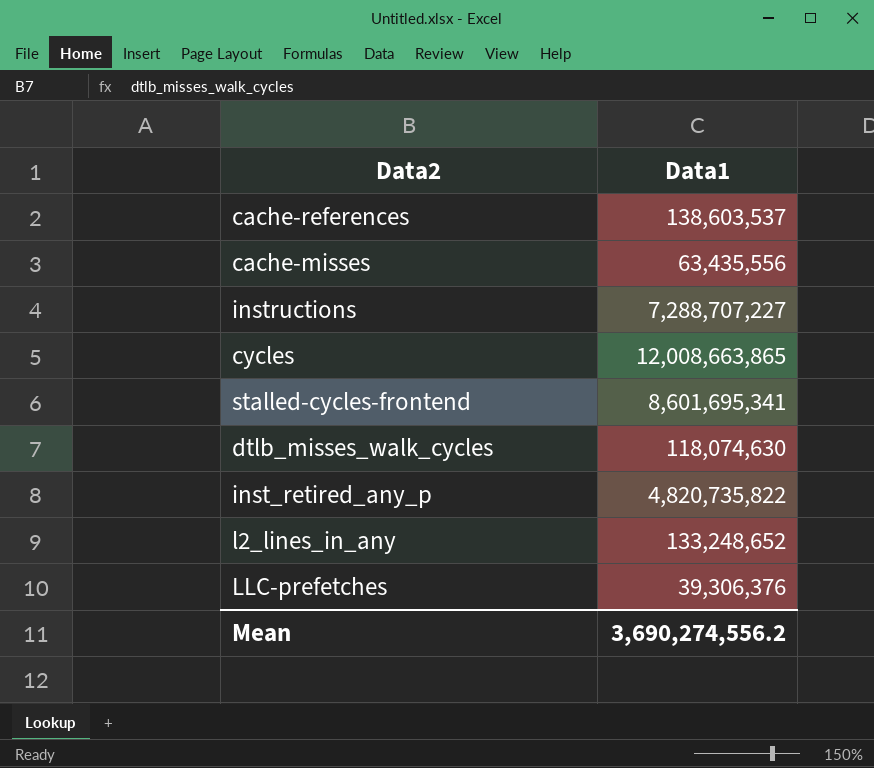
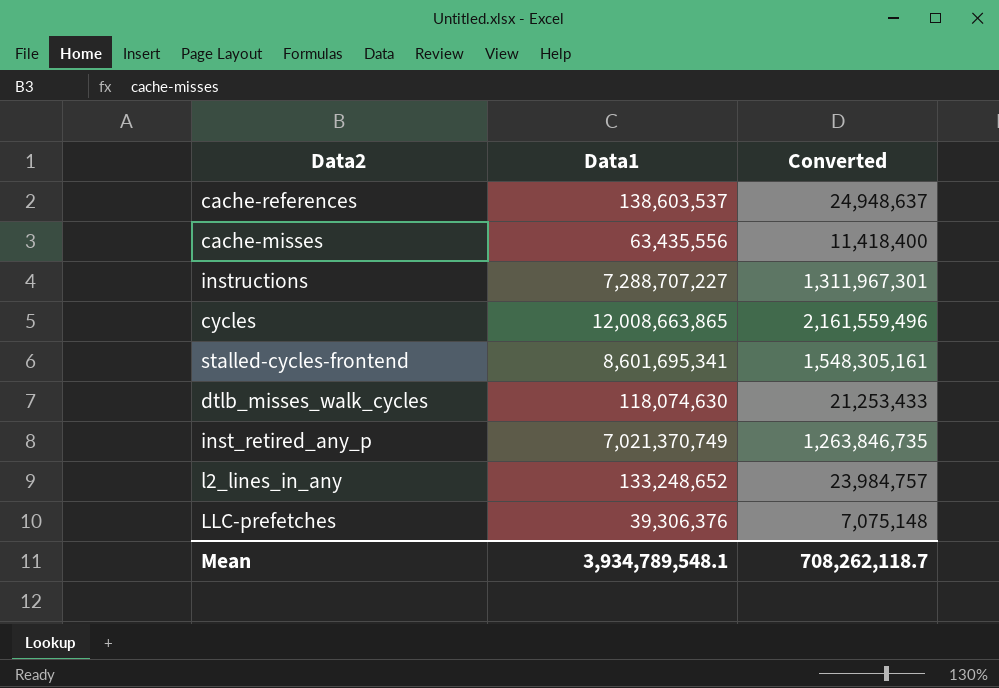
column Converted | formula: none -> [Data1] * 0.18
inst_retired_any_p | Data1: 4,820,735,822 -> 7,021,370,749
Mean | Data1: 3,690,274,556.2 -> 3,934,789,548.1

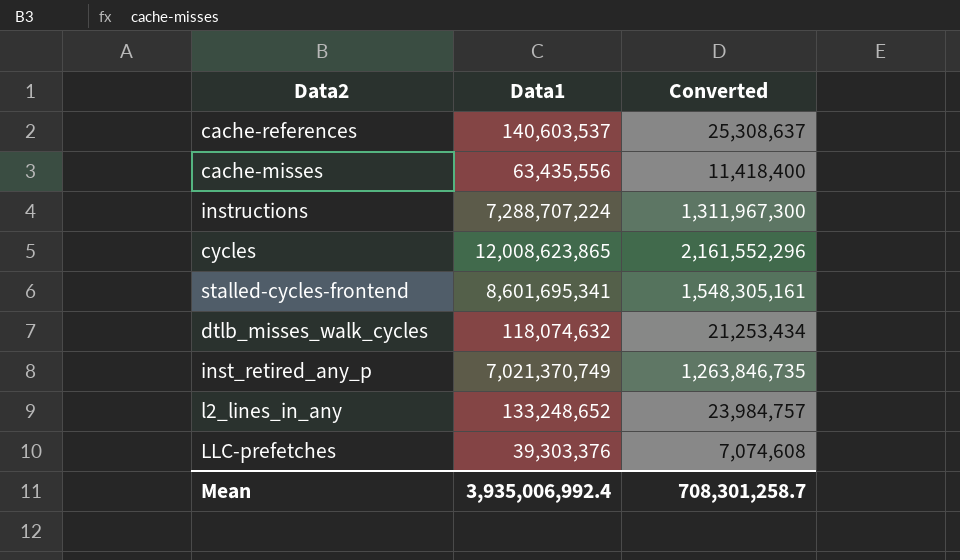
cache-references | Data1: 138,603,537 -> 140,603,537
cache-references | Converted: 24,948,637 -> 25,308,637
instructions | Data1: 7,288,707,227 -> 7,288,707,224
instructions | Converted: 1,311,967,301 -> 1,311,967,300
cycles | Data1: 12,008,663,865 -> 12,008,623,865
cycles | Converted: 2,161,559,496 -> 2,161,552,296
dtlb_misses_walk_cycles | Data1: 118,074,630 -> 118,074,632
dtlb_misses_walk_cycles | Converted: 21,253,433 -> 21,253,434
LLC-prefetches | Data1: 39,306,376 -> 39,303,376
LLC-prefetches | Converted: 7,075,148 -> 7,074,608
Mean | Data1: 3,934,789,548.1 -> 3,935,006,992.4
Mean | Converted: 708,262,118.7 -> 708,301,258.7

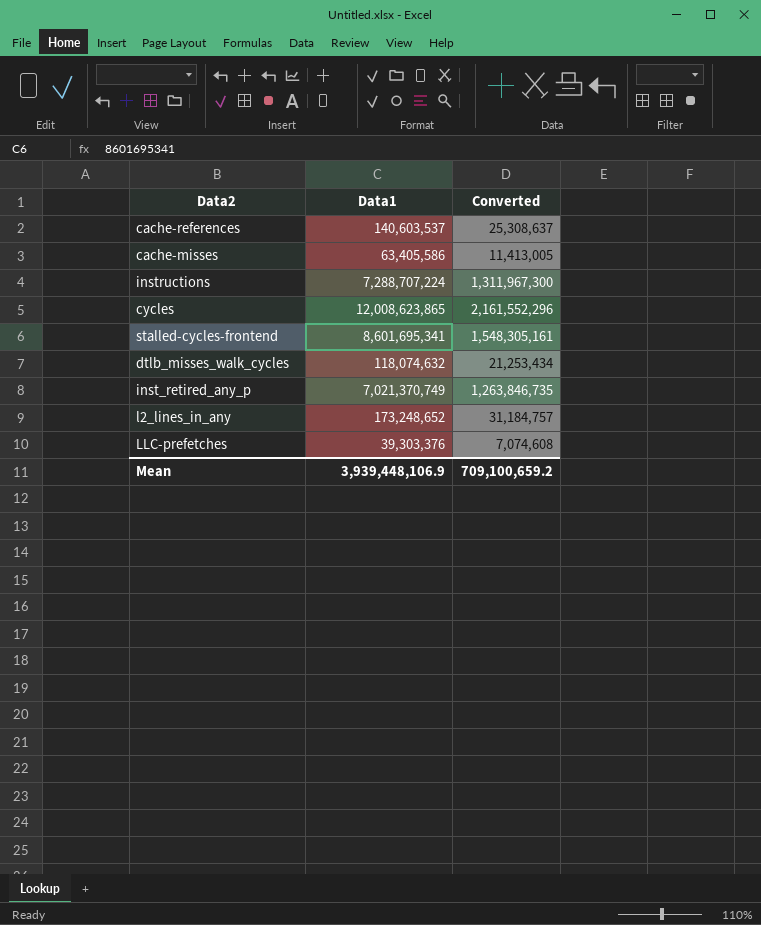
cache-misses | Data1: 63,435,556 -> 63,405,586
cache-misses | Converted: 11,418,400 -> 11,413,005
l2_lines_in_any | Data1: 133,248,652 -> 173,248,652
l2_lines_in_any | Converted: 23,984,757 -> 31,184,757
Mean | Data1: 3,935,006,992.4 -> 3,939,448,106.9
Mean | Converted: 708,301,258.7 -> 709,100,659.2

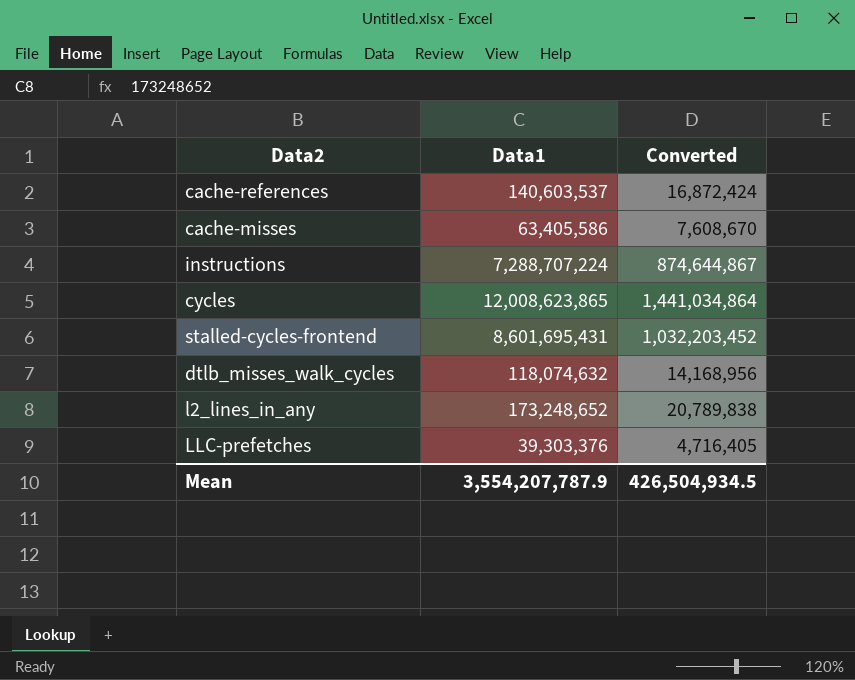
column Converted | formula: [Data1] * 0.18 -> [Data1] * 0.12
row inst_retired_any_p: 7,021,370,749 | 1,263,846,735 -> none
stalled-cycles-frontend | Data1: 8,601,695,341 -> 8,601,695,431
Mean | Data1: 3,939,448,106.9 -> 3,554,207,787.9
Mean | Converted: 709,100,659.2 -> 426,504,934.5

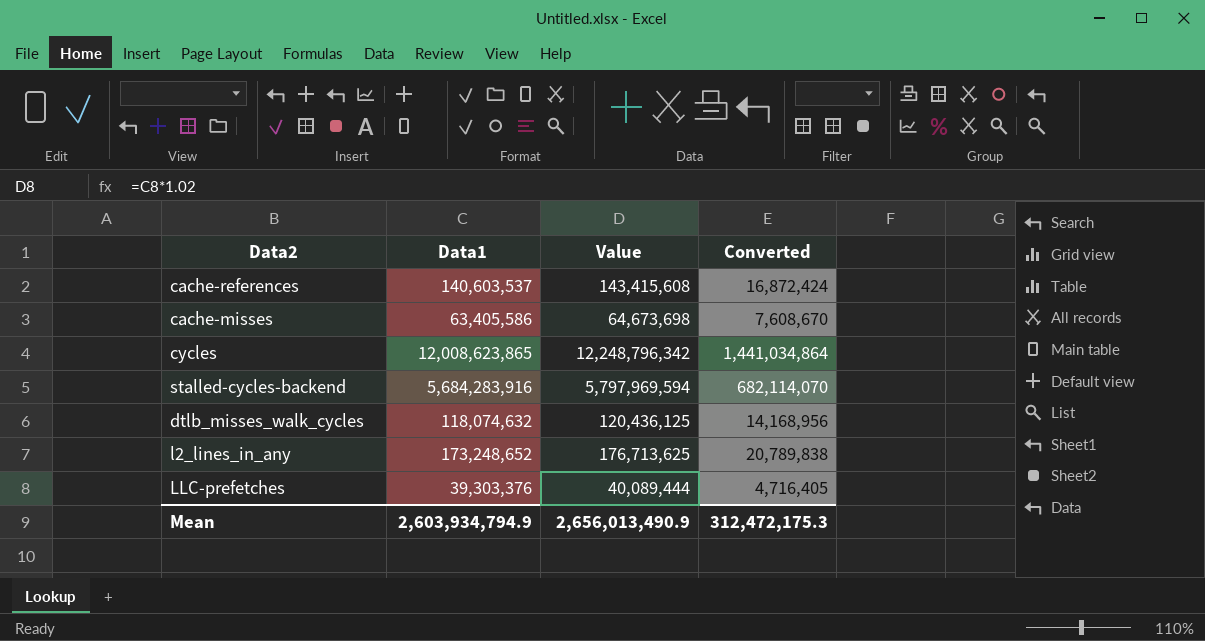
column Value | formula: none -> [Data1] * 1.02
row instructions: 7,288,707,224 | 874,644,867 -> none
row stalled-cycles-frontend: 8,601,695,431 | 1,032,203,452 -> none
row stalled-cycles-backend: none -> 5,684,283,916 | 5,797,969,594 | 682,114,070
Mean | Data1: 3,554,207,787.9 -> 2,603,934,794.9
Mean | Converted: 426,504,934.5 -> 312,472,175.3

